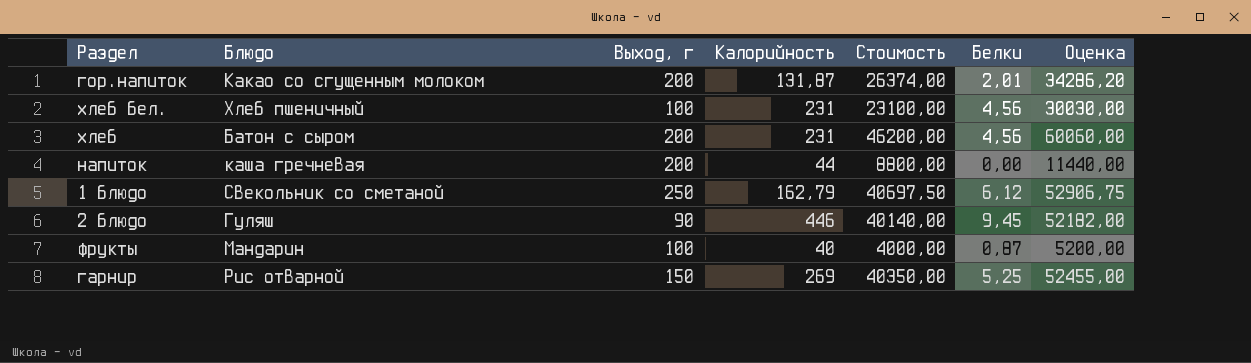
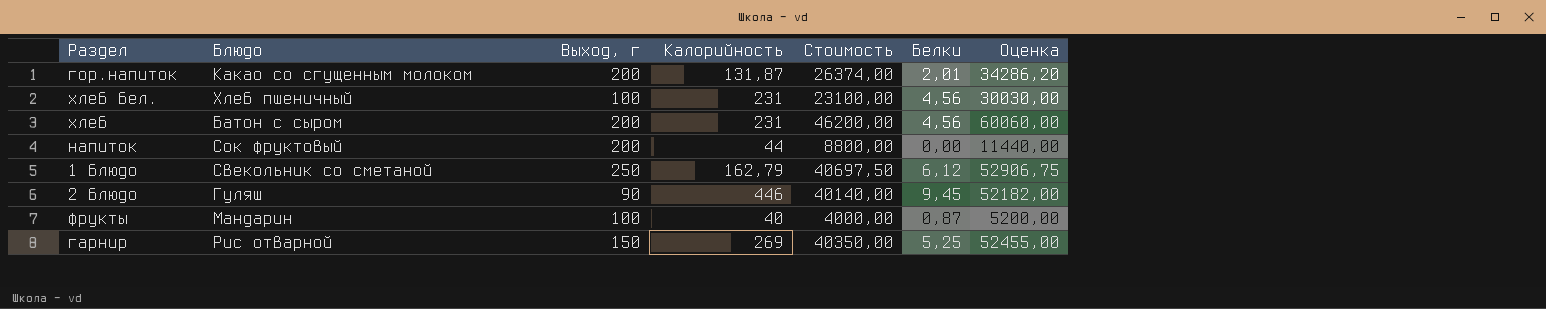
напиток | Блюдо: каша гречневая -> Сок фруктовый

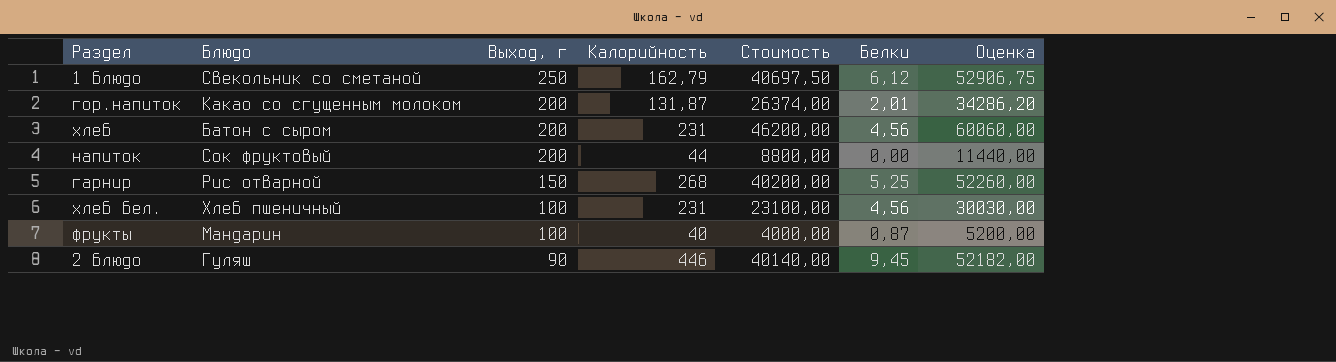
row order: none -> Выход, г descending
гарнир | Калорийность: 269 -> 268
гарнир | Стоимость: 40350,00 -> 40200,00
гарнир | Оценка: 52455,00 -> 52260,00

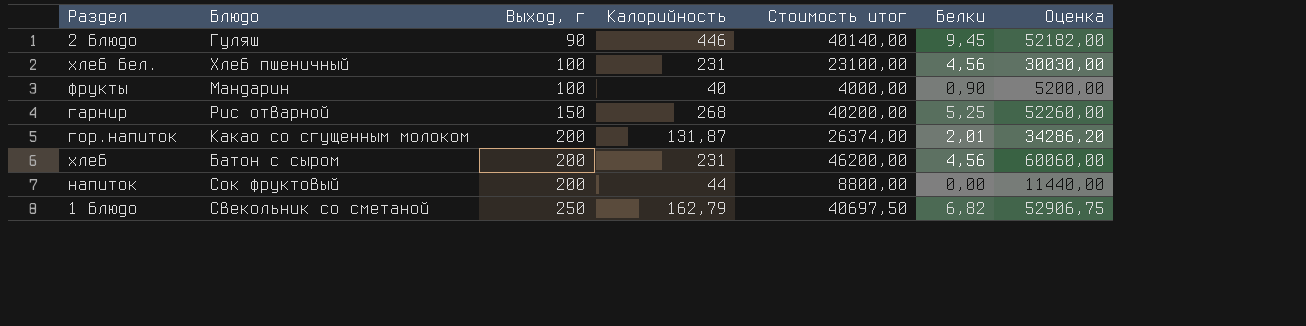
row order: Выход, г descending -> Выход, г ascending
column name: Стоимость -> Стоимость итог
фрукты | Белки: 0,87 -> 0,90
1 блюдо | Белки: 6,12 -> 6,82

